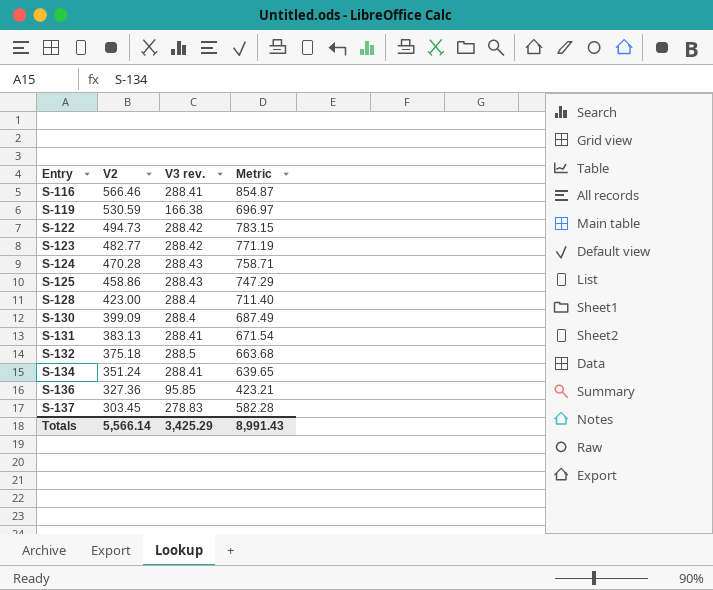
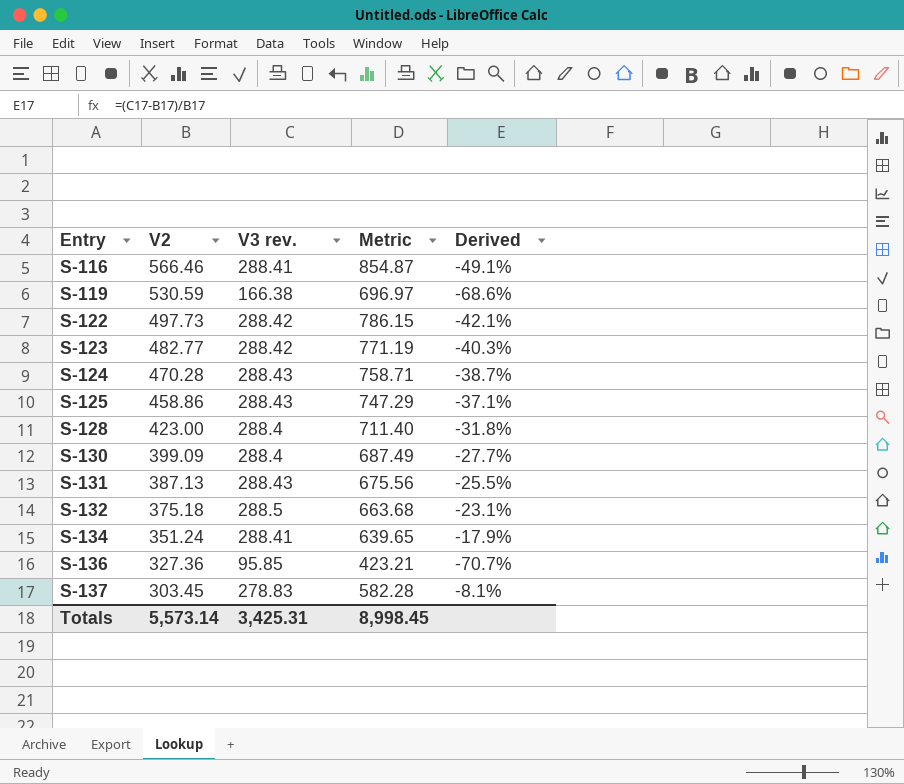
column Derived | formula: none -> ([V3 rev.] - [V2]) / [V2]
S-122 | V2: 494.73 -> 497.73
S-122 | Metric: 783.15 -> 786.15
S-131 | V2: 383.13 -> 387.13
S-131 | V3 rev.: 288.41 -> 288.43
S-131 | Metric: 671.54 -> 675.56
Totals | V2: 5,566.14 -> 5,573.14
Totals | V3 rev.: 3,425.29 -> 3,425.31
Totals | Metric: 8,991.43 -> 8,998.45

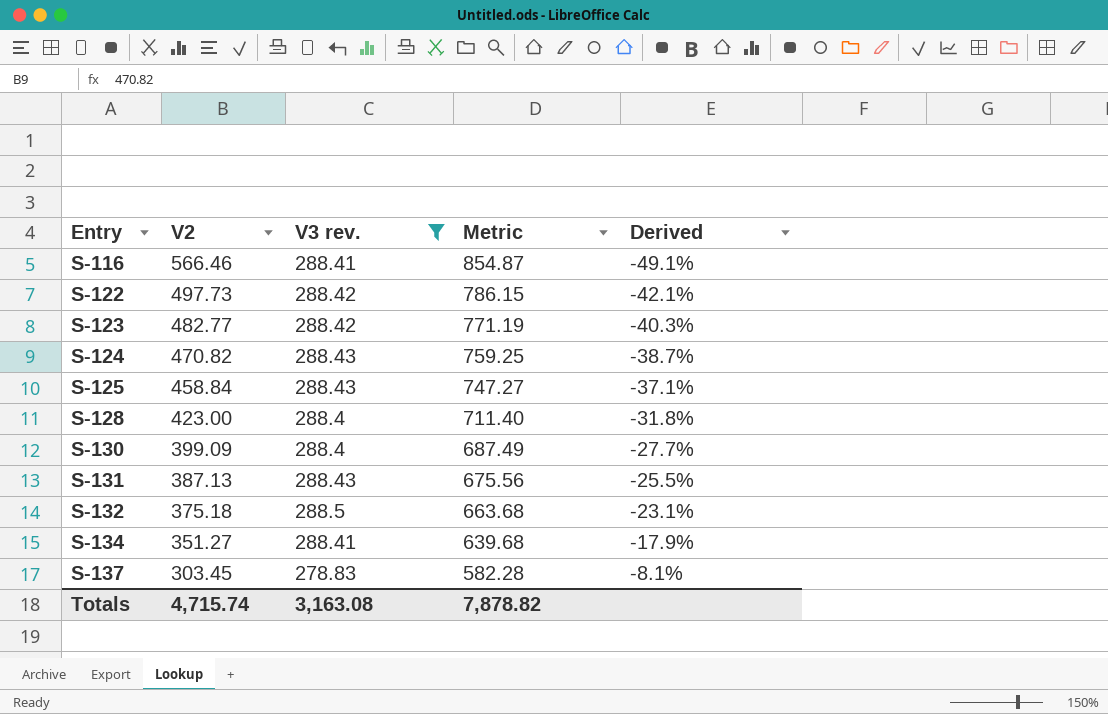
filter: none -> V3 rev. >= 278.83
S-124 | V2: 470.28 -> 470.82
S-124 | Metric: 758.71 -> 759.25
S-125 | V2: 458.86 -> 458.84
S-125 | Metric: 747.29 -> 747.27
S-134 | V2: 351.24 -> 351.27
S-134 | Metric: 639.65 -> 639.68
Totals | V2: 5,573.14 -> 4,715.74
Totals | V3 rev.: 3,425.31 -> 3,163.08
Totals | Metric: 8,998.45 -> 7,878.82

